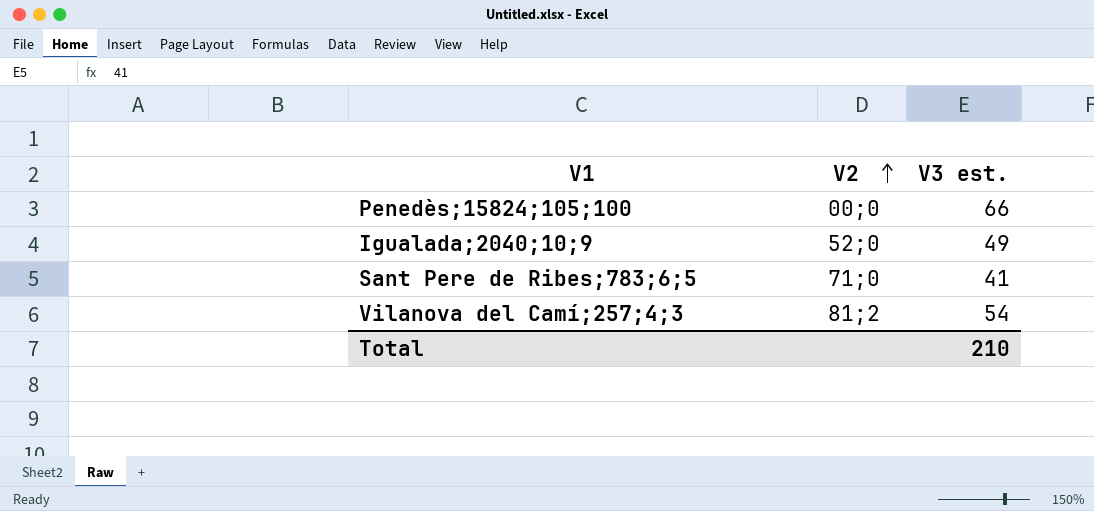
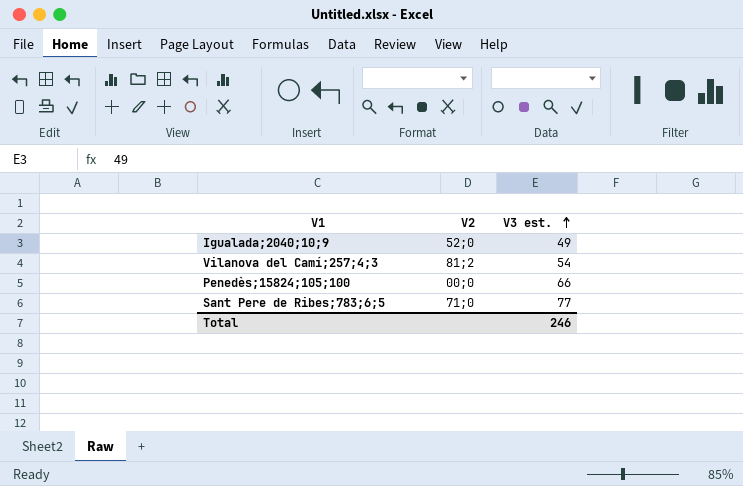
row order: V2 ascending -> V3 est. ascending
Sant Pere de Ribes;783;6;5 | V3 est.: 41 -> 77
Total | V3 est.: 210 -> 246

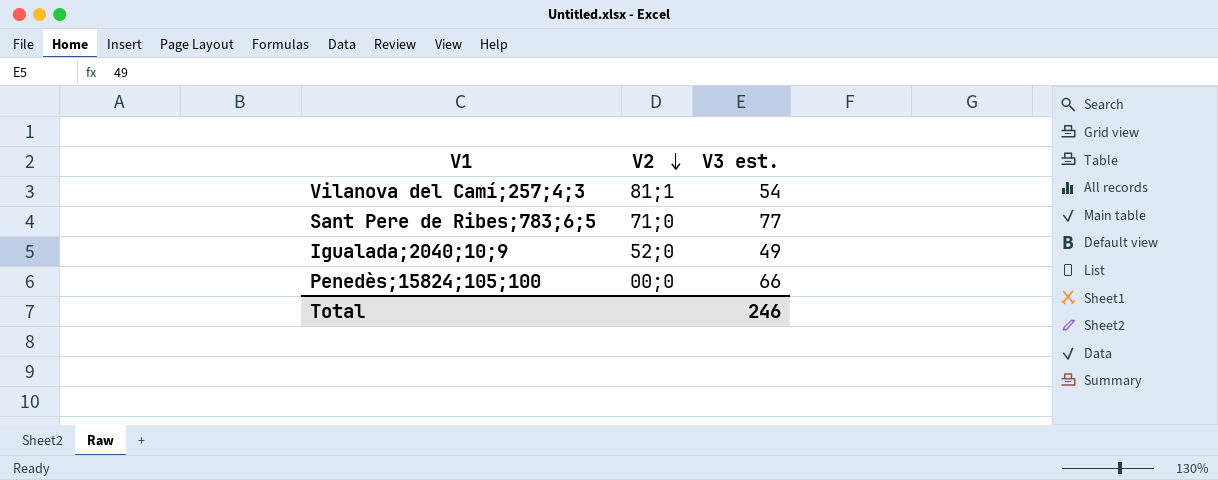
row order: V3 est. ascending -> V2 descending
Vilanova del Camí;257;4;3 | V2: 81;2 -> 81;1

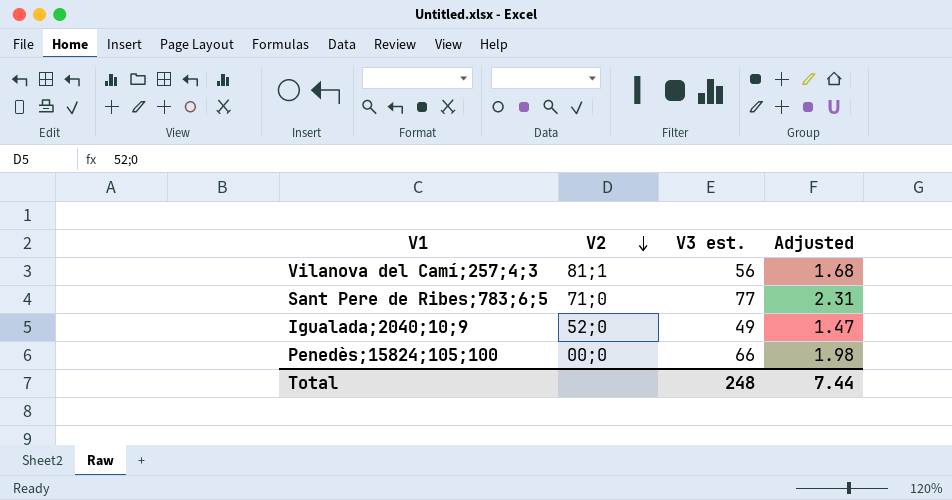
column Adjusted | formula: none -> [V3 est.] * 0.03
Vilanova del Camí;257;4;3 | V3 est.: 54 -> 56
Total | V3 est.: 246 -> 248

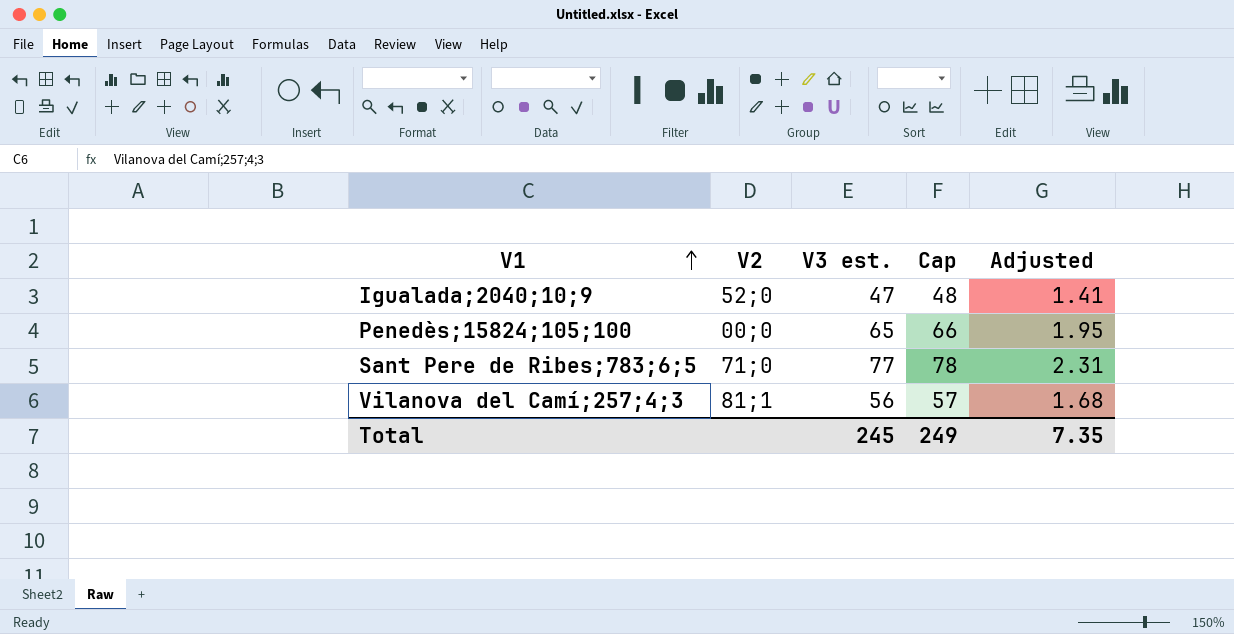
row order: V2 descending -> V1 ascending
column Cap | formula: none -> [V3 est.] + 1
Igualada;2040;10;9 | V3 est.: 49 -> 47
Igualada;2040;10;9 | Adjusted: 1.47 -> 1.41
Penedès;15824;105;100 | V3 est.: 66 -> 65
Penedès;15824;105;100 | Adjusted: 1.98 -> 1.95
Total | V3 est.: 248 -> 245
Total | Adjusted: 7.44 -> 7.35

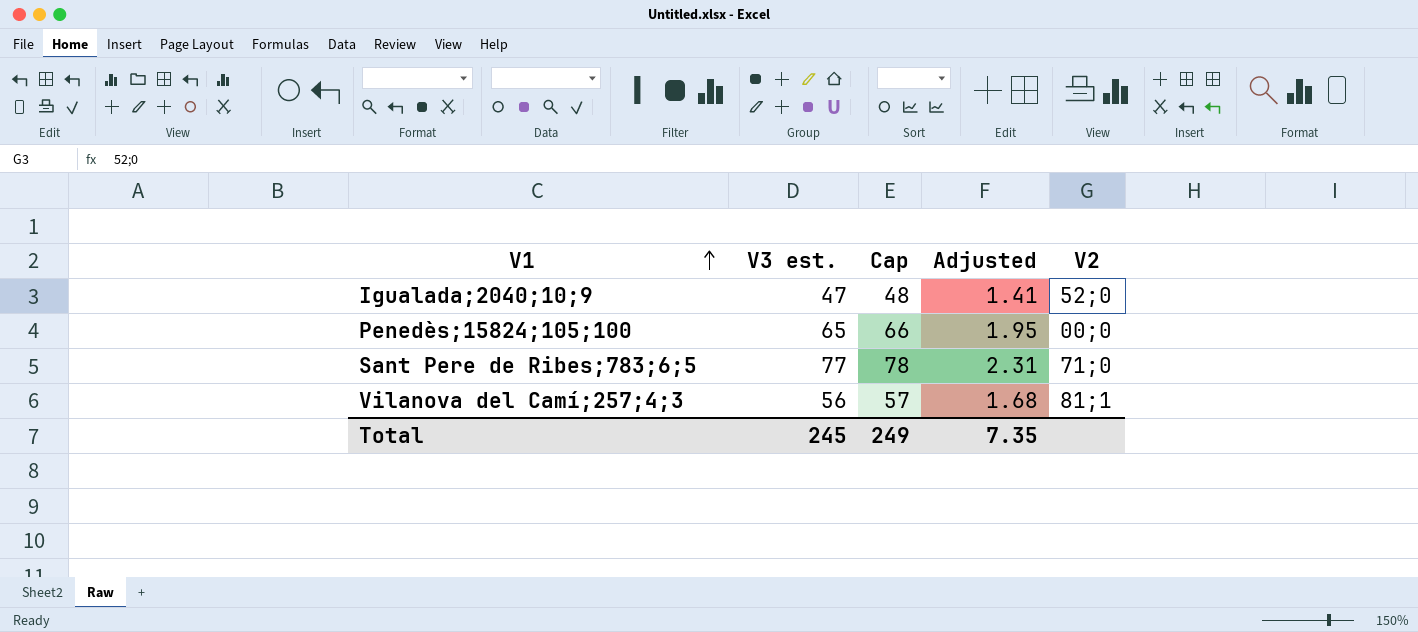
column V2 | position: 2 -> 5

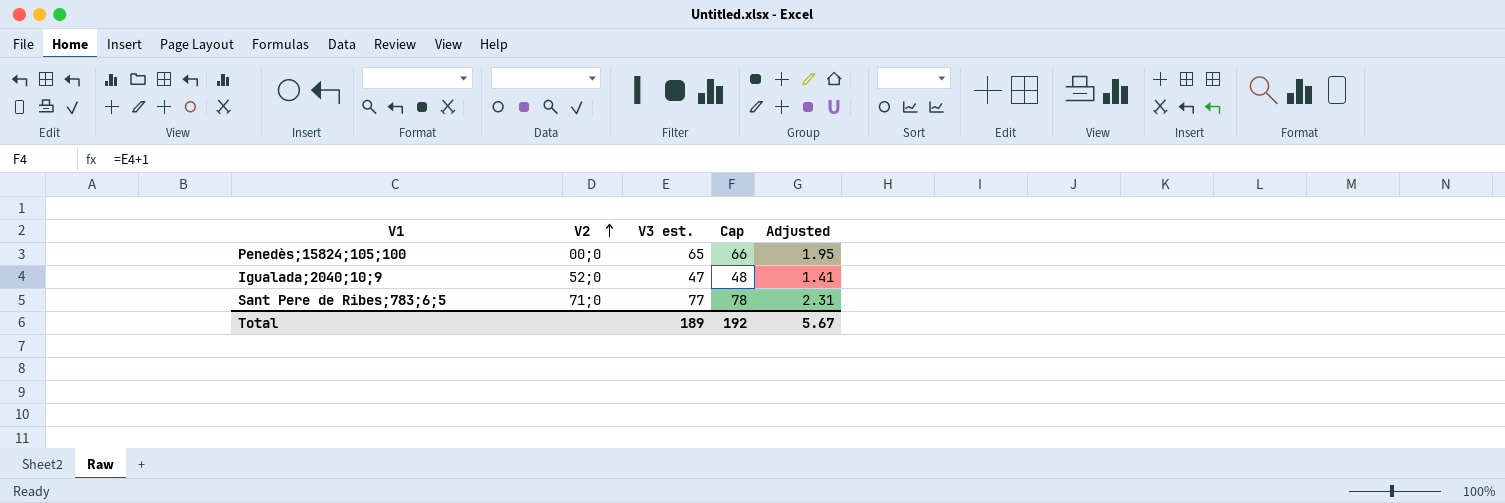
row order: V1 ascending -> V2 ascending
column V2 | position: 5 -> 2
row Vilanova del Camí;257;4;3: 56 | 57 | 1.68 | 81;1 -> none
Total | V3 est.: 245 -> 189
Total | Cap: 249 -> 192
Total | Adjusted: 7.35 -> 5.67

